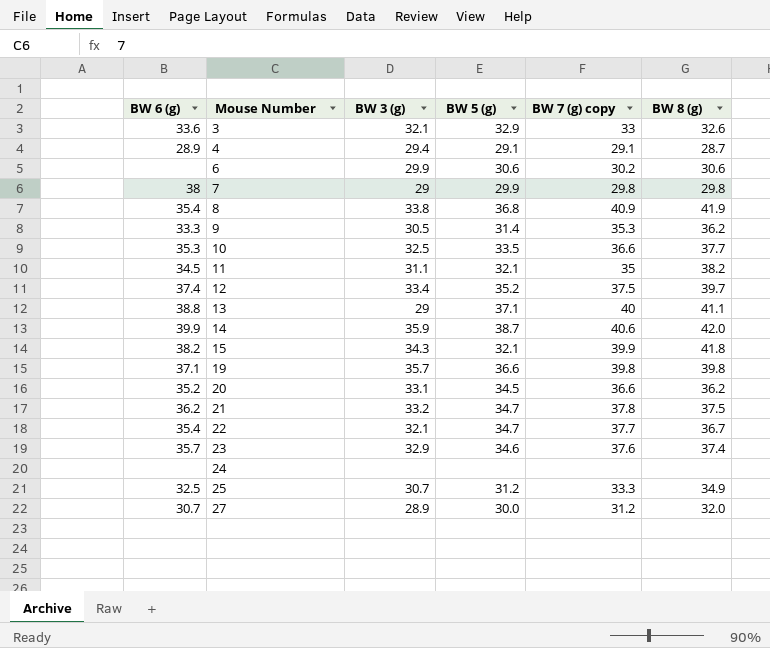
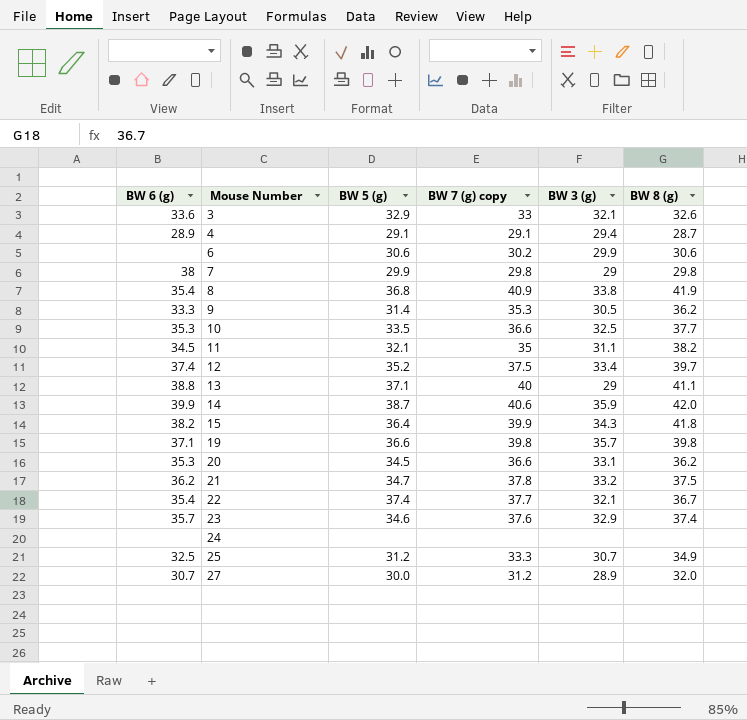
column BW 3 (g) | position: 3 -> 5
15 | BW 5 (g): 32.1 -> 36.4
20 | BW 6 (g): 35.2 -> 35.3
22 | BW 5 (g): 34.7 -> 37.4

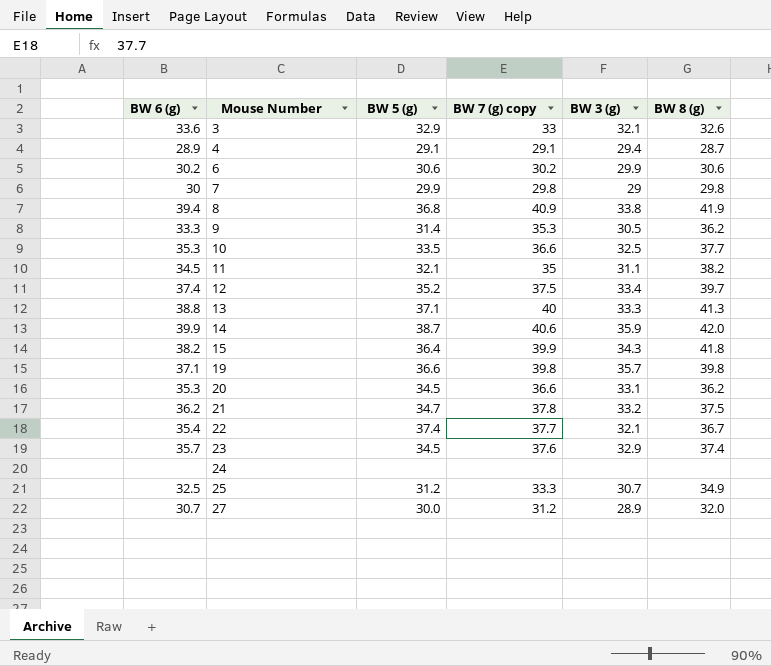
6 | BW 6 (g): none -> 30.2
7 | BW 6 (g): 38 -> 30
8 | BW 6 (g): 35.4 -> 39.4
13 | BW 3 (g): 29 -> 33.3
13 | BW 8 (g): 41.1 -> 41.3
23 | BW 5 (g): 34.6 -> 34.5

